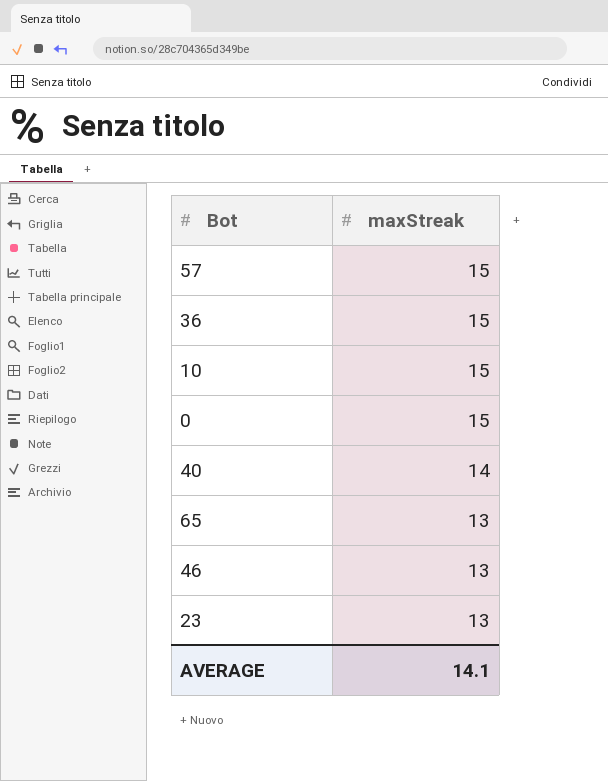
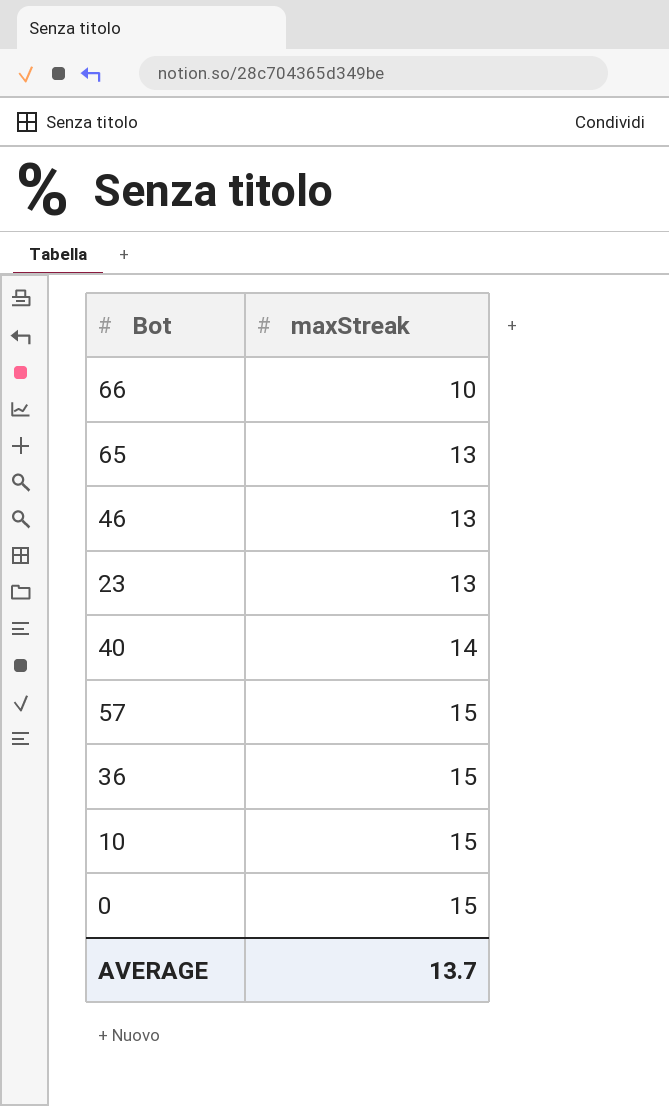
row order: maxStreak descending -> maxStreak ascending
row 66: none -> 10
AVERAGE | maxStreak: 14.1 -> 13.7

